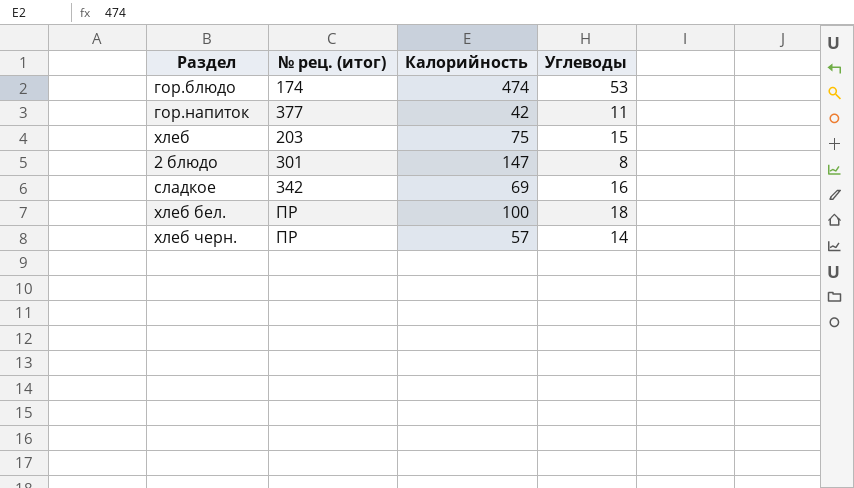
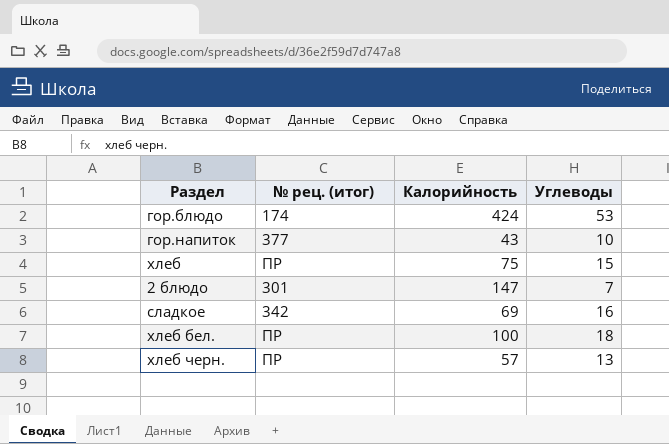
гор.блюдо | Калорийность: 474 -> 424
гор.напиток | Калорийность: 42 -> 43
гор.напиток | Углеводы: 11 -> 10
хлеб | № рец. (итог): 203 -> ПР
2 блюдо | Углеводы: 8 -> 7
хлеб черн. | Углеводы: 14 -> 13

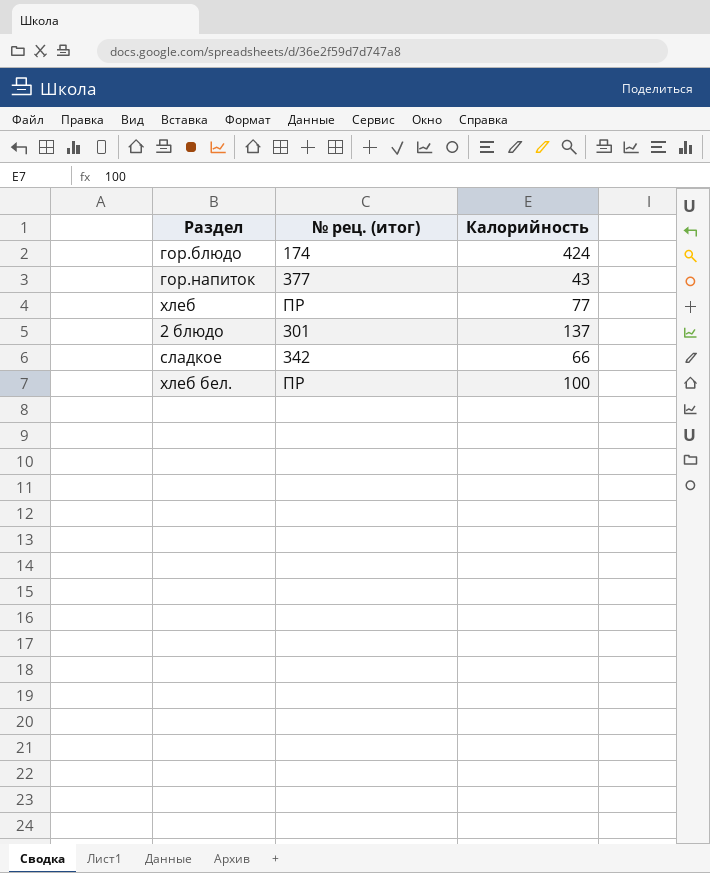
column Углеводы | position: 4 -> none
row хлеб черн.: ПР | 57 | 13 -> none
хлеб | Калорийность: 75 -> 77
2 блюдо | Калорийность: 147 -> 137
сладкое | Калорийность: 69 -> 66

